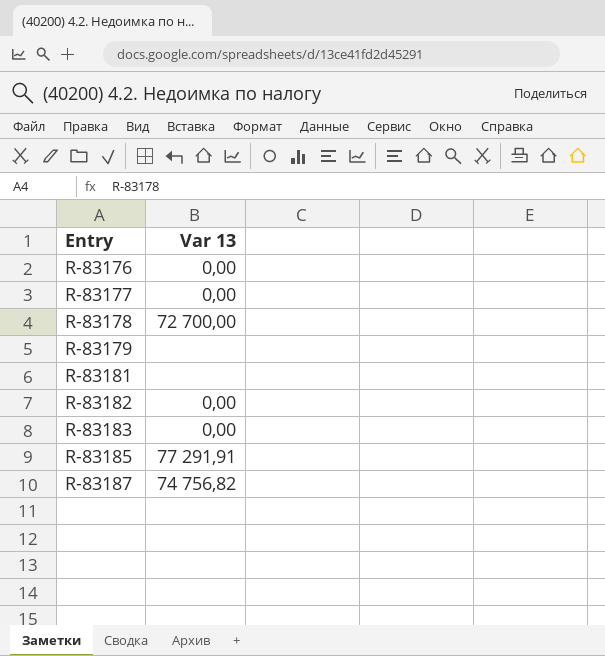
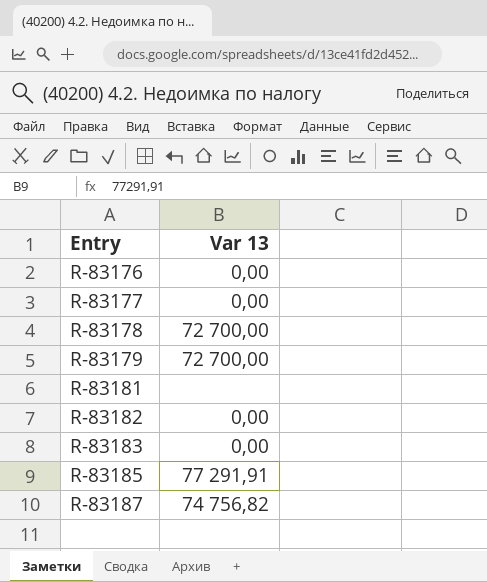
R-83179 | Var 13: none -> 72 700,00

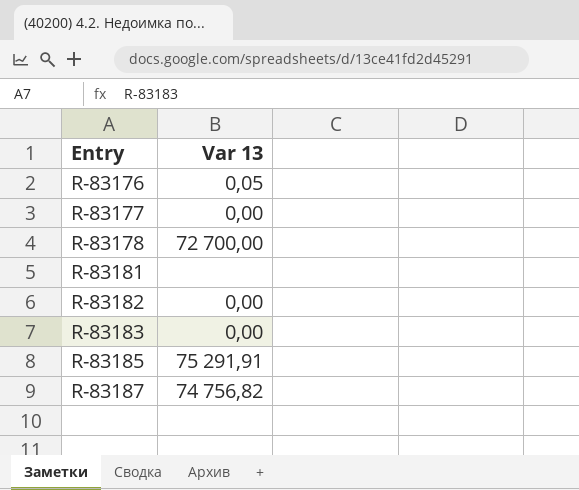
row R-83179: 72 700,00 -> none
R-83176 | Var 13: 0,00 -> 0,05
R-83185 | Var 13: 77 291,91 -> 75 291,91

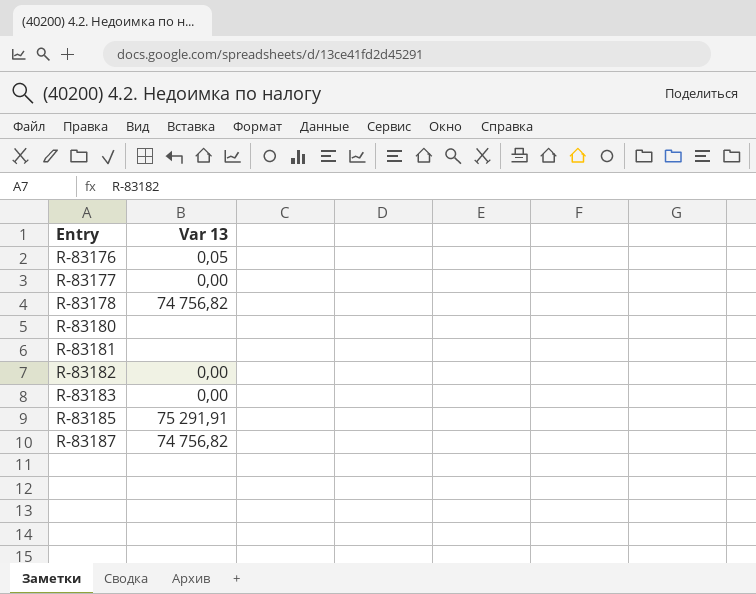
R-83178 | Var 13: 72 700,00 -> 74 756,82
row R-83180: none -> none

